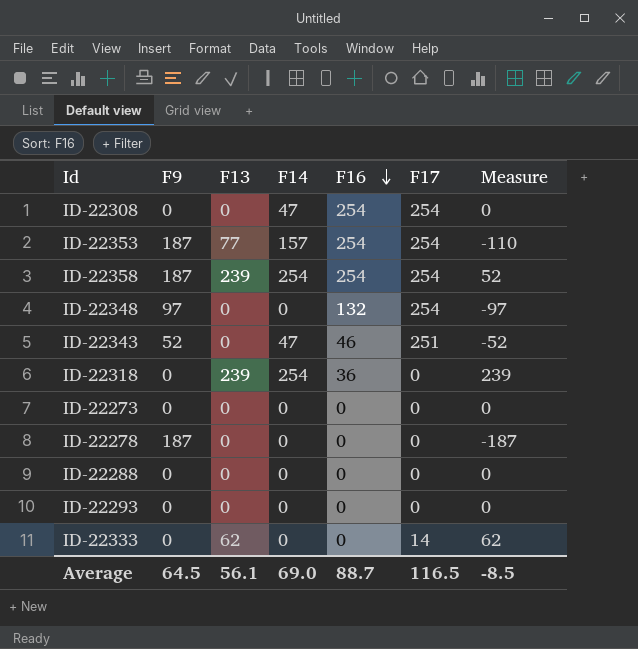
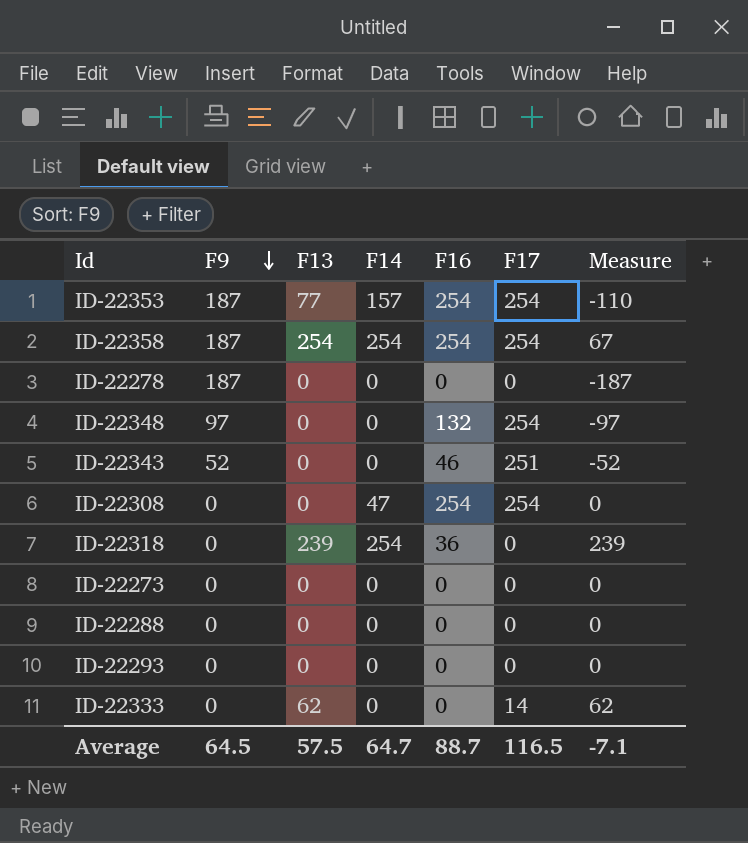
row order: F16 descending -> F9 descending
ID-22358 | F13: 239 -> 254
ID-22358 | Measure: 52 -> 67
ID-22343 | F14: 47 -> 0
Average | F13: 56.1 -> 57.5
Average | F14: 69.0 -> 64.7
Average | Measure: -8.5 -> -7.1

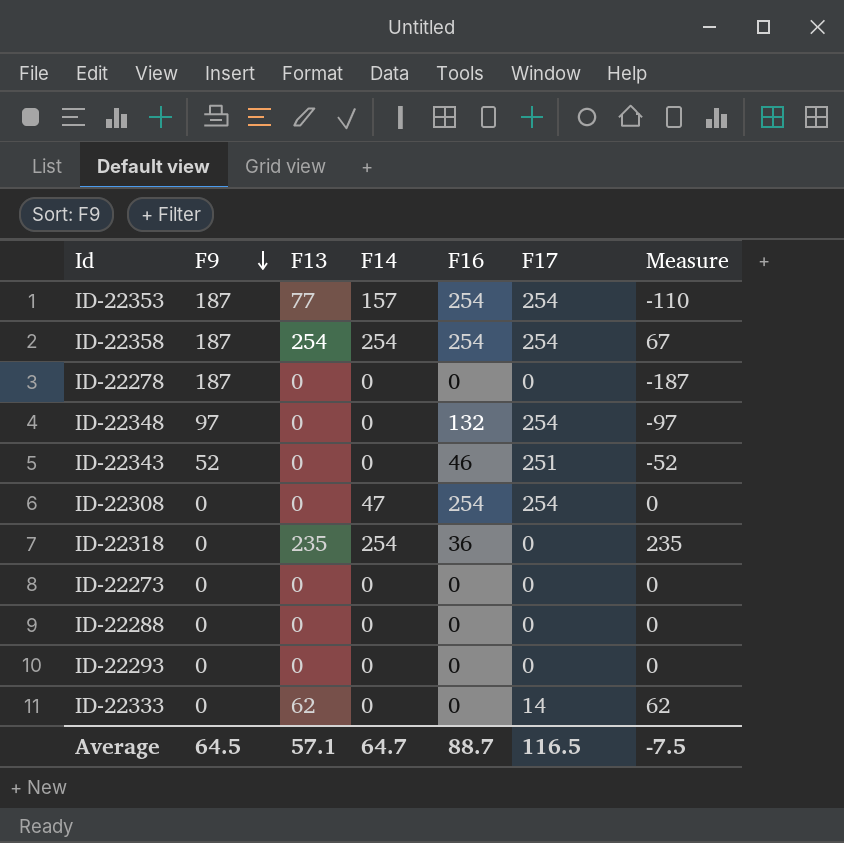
ID-22318 | F13: 239 -> 235
ID-22318 | Measure: 239 -> 235
Average | F13: 57.5 -> 57.1
Average | Measure: -7.1 -> -7.5

